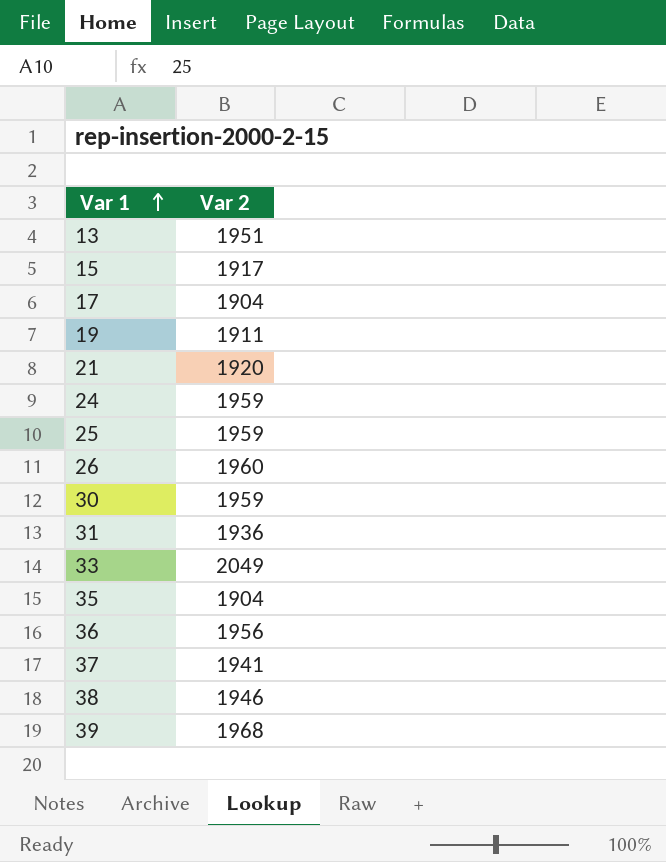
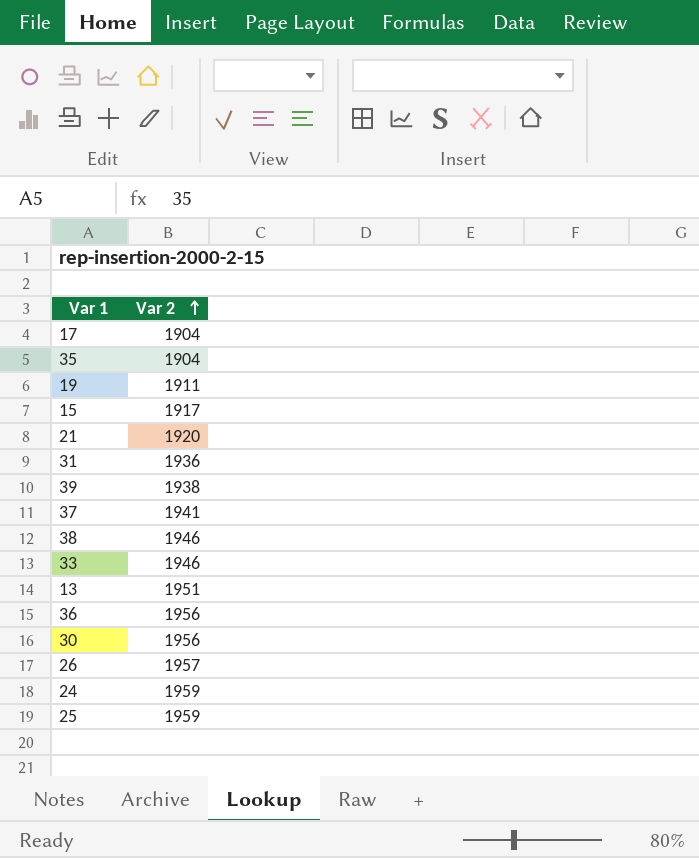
row order: Var 1 ascending -> Var 2 ascending
39 | Var 2: 1968 -> 1938
33 | Var 2: 2049 -> 1946
30 | Var 2: 1959 -> 1956
26 | Var 2: 1960 -> 1957

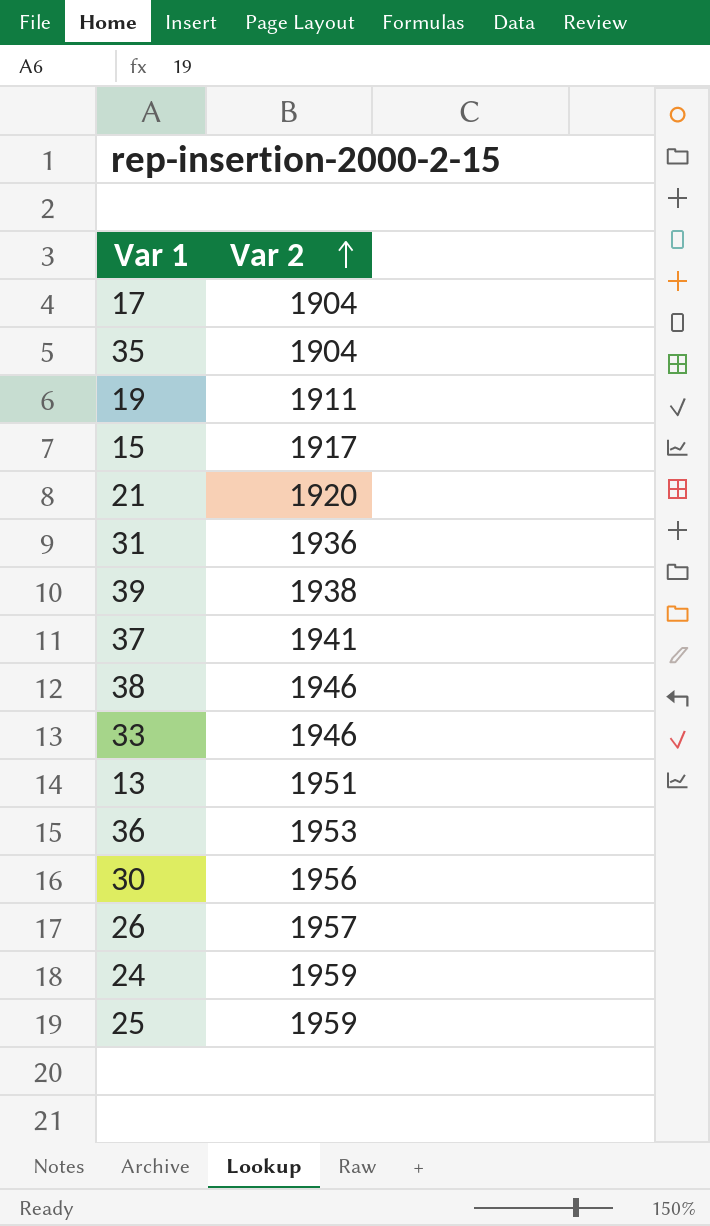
36 | Var 2: 1956 -> 1953

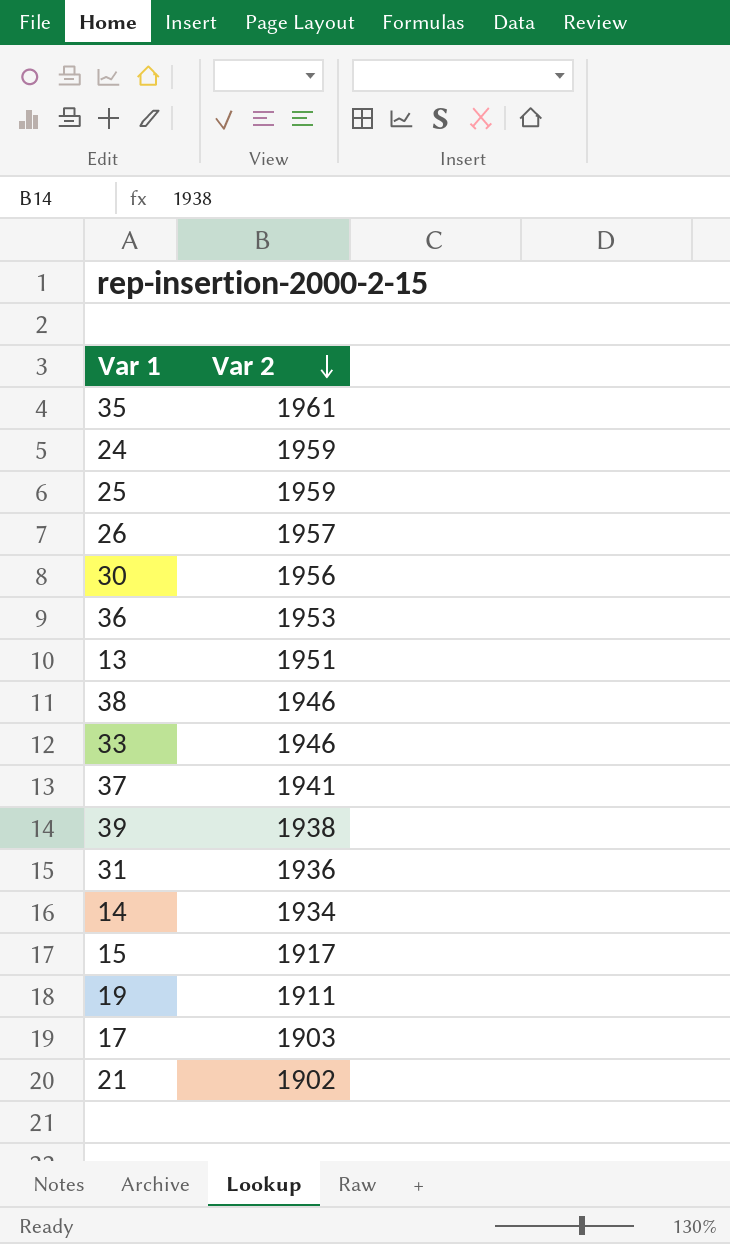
row order: Var 2 ascending -> Var 2 descending
35 | Var 2: 1904 -> 1961
row 14: none -> 1934
17 | Var 2: 1904 -> 1903
21 | Var 2: 1920 -> 1902

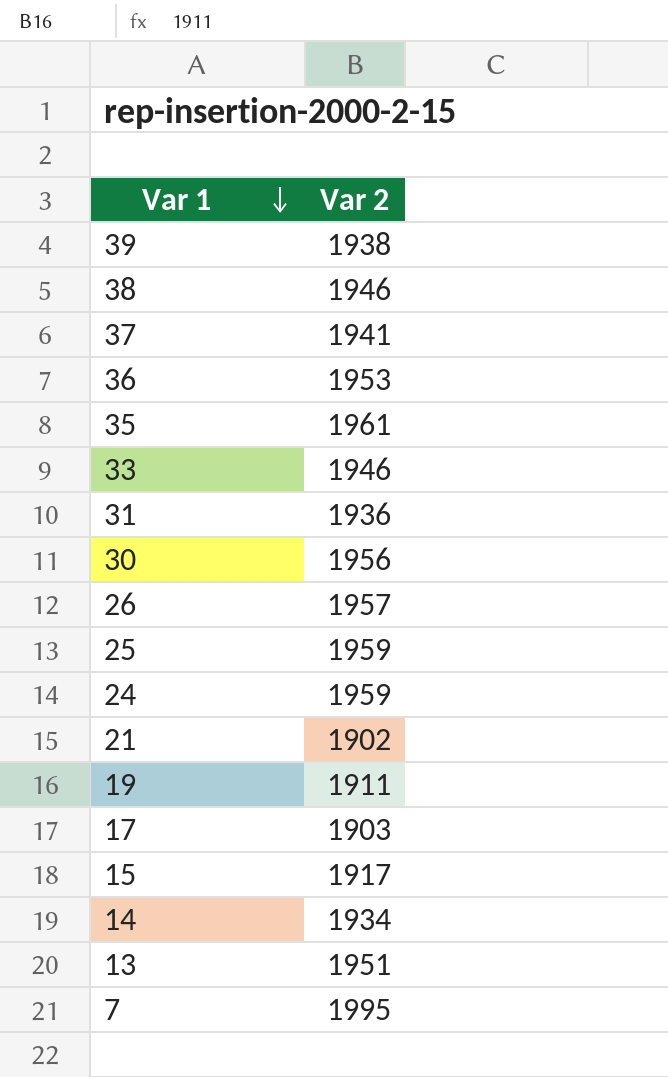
row order: Var 2 descending -> Var 1 descending
row 7: none -> 1995

